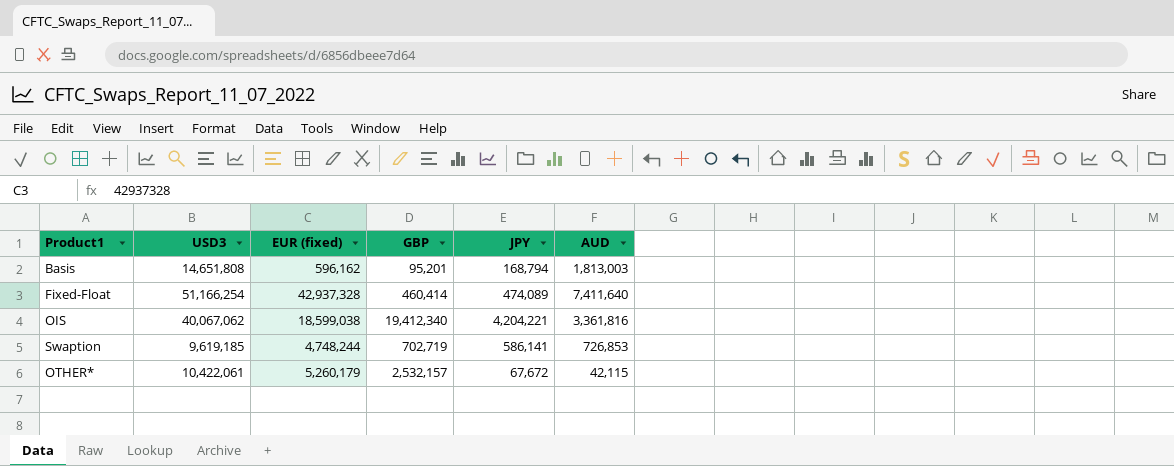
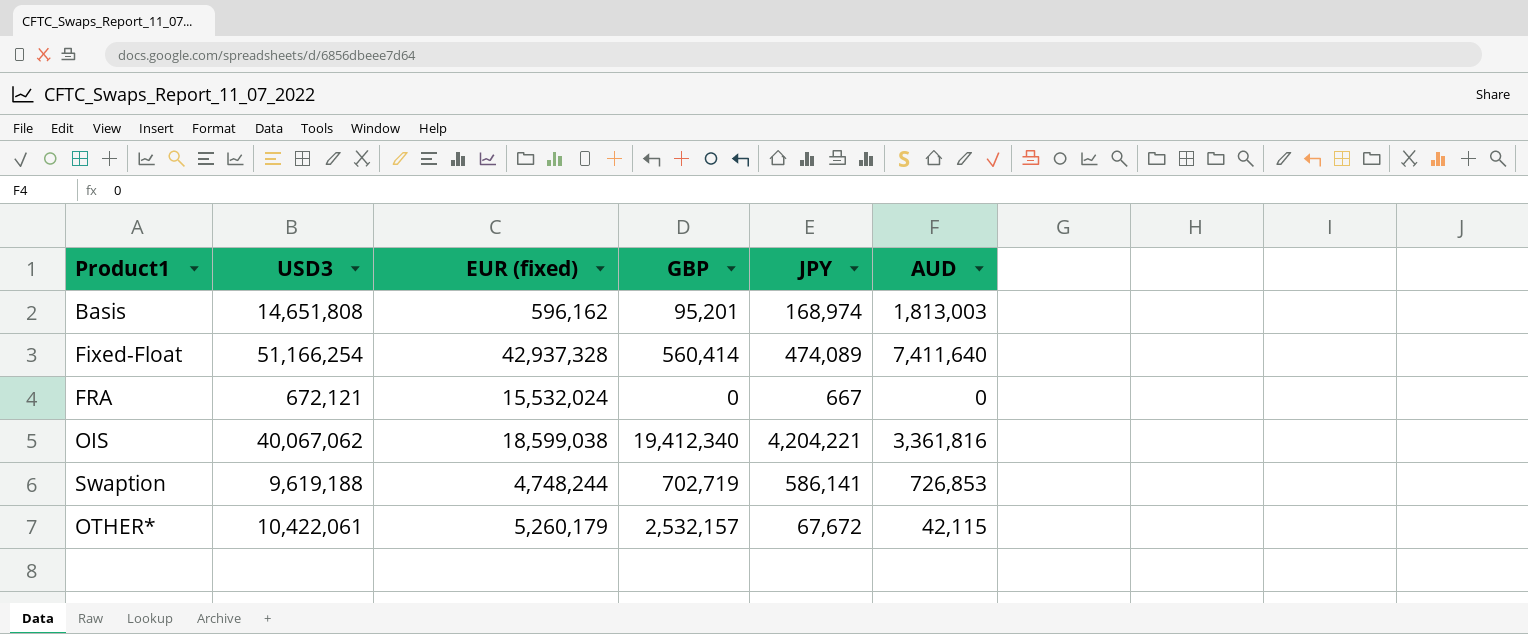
Basis | JPY: 168,794 -> 168,974
Fixed-Float | GBP: 460,414 -> 560,414
row FRA: none -> 672,121 | 15,532,024 | 0 | 667 | 0
Swaption | USD3: 9,619,185 -> 9,619,188

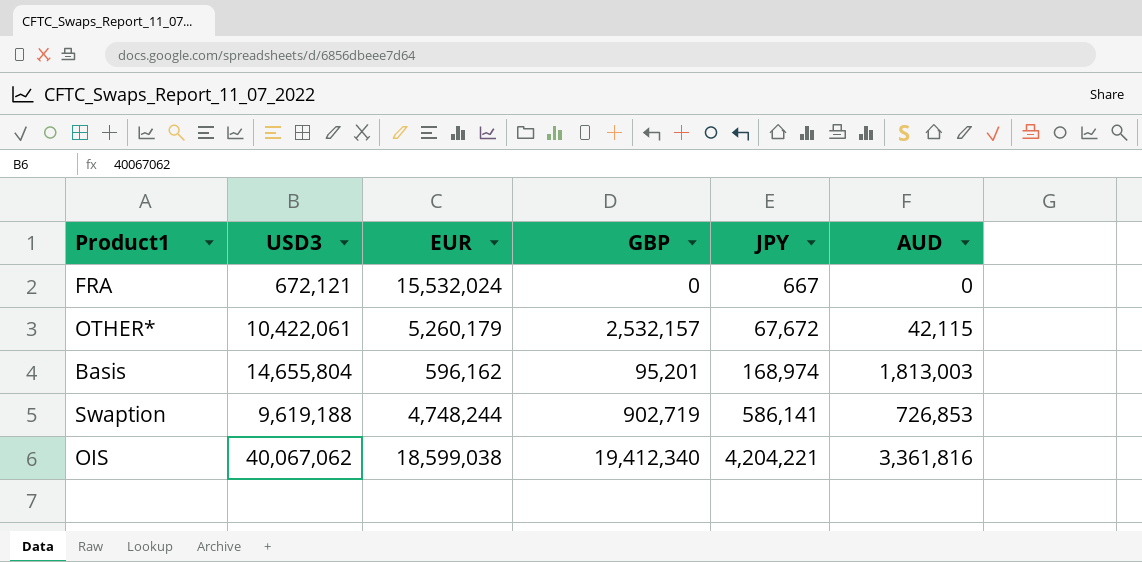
row order: none -> JPY ascending
column name: EUR (fixed) -> EUR
row Fixed-Float: 51,166,254 | 42,937,328 | 560,414 | 474,089 | 7,411,640 -> none
Basis | USD3: 14,651,808 -> 14,655,804
Swaption | GBP: 702,719 -> 902,719

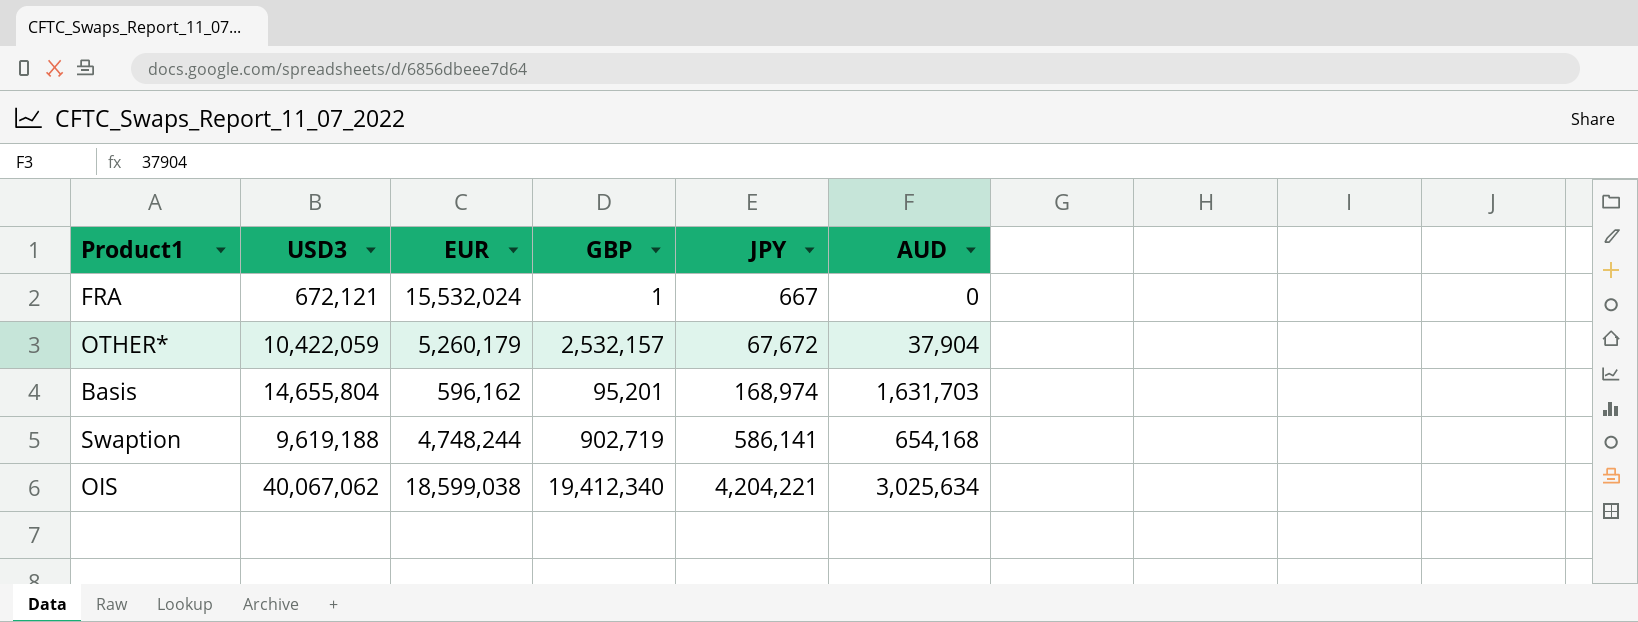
FRA | GBP: 0 -> 1
OTHER* | USD3: 10,422,061 -> 10,422,059
OTHER* | AUD: 42,115 -> 37,904
Basis | AUD: 1,813,003 -> 1,631,703
Swaption | AUD: 726,853 -> 654,168
OIS | AUD: 3,361,816 -> 3,025,634

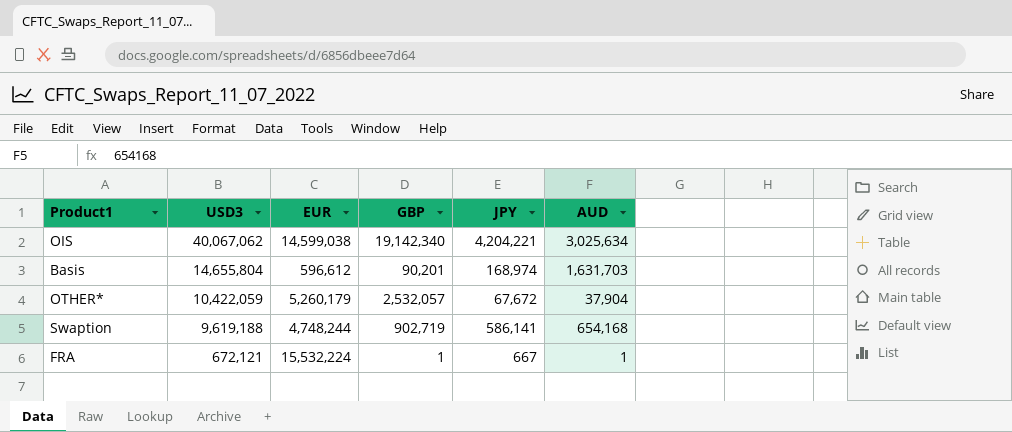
row order: JPY ascending -> USD3 descending
OIS | EUR: 18,599,038 -> 14,599,038
OIS | GBP: 19,412,340 -> 19,142,340
Basis | EUR: 596,162 -> 596,612
Basis | GBP: 95,201 -> 90,201
OTHER* | GBP: 2,532,157 -> 2,532,057
FRA | EUR: 15,532,024 -> 15,532,224
FRA | AUD: 0 -> 1

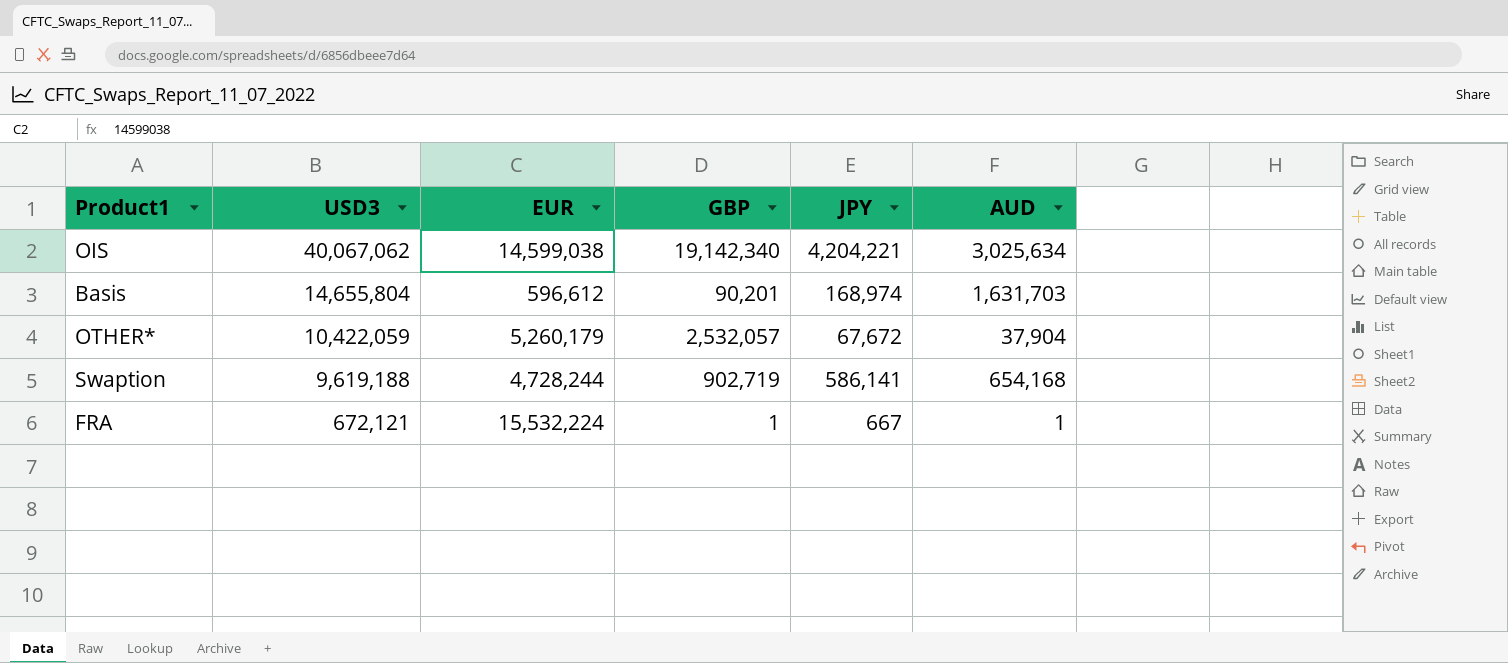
Swaption | EUR: 4,748,244 -> 4,728,244

